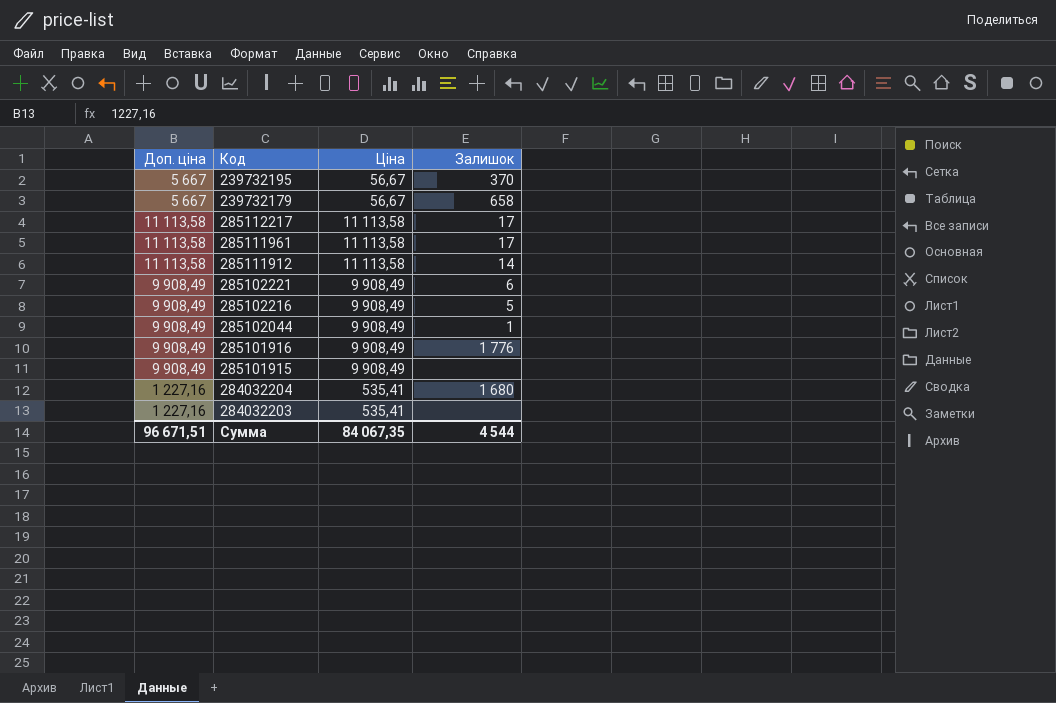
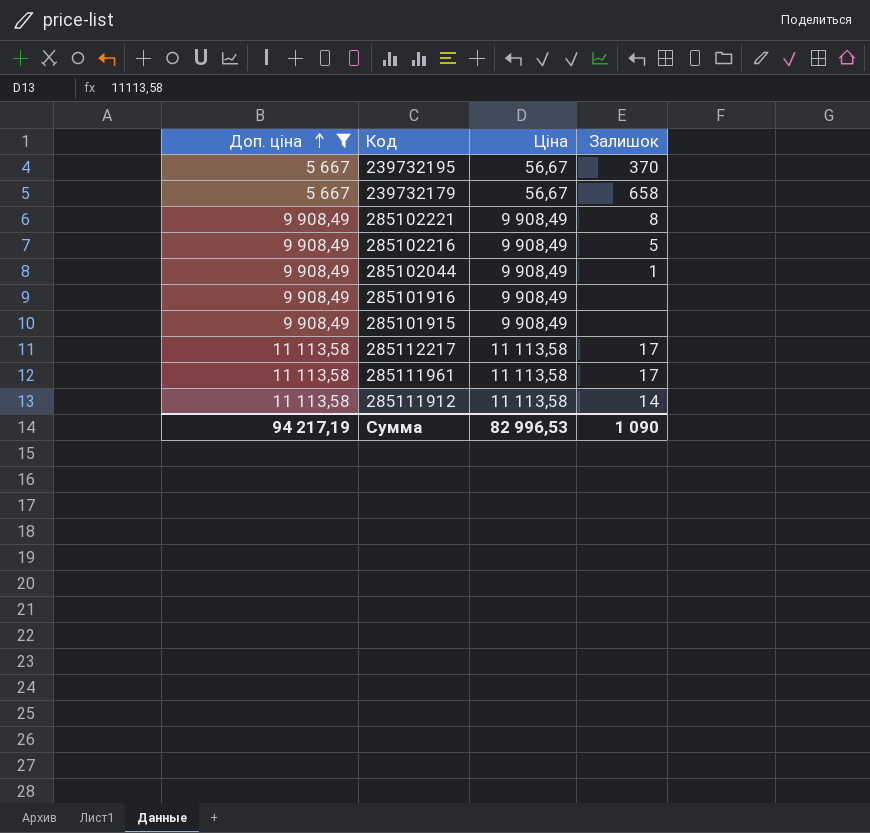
filter: none -> Доп. ціна != 1 227,16
row order: none -> Доп. ціна ascending
285102221 | Залишок: 6 -> 8
285101916 | Залишок: 1 776 -> none
Сумма | Доп. ціна: 96 671,51 -> 94 217,19
Сумма | Ціна: 84 067,35 -> 82 996,53
Сумма | Залишок: 4 544 -> 1 090

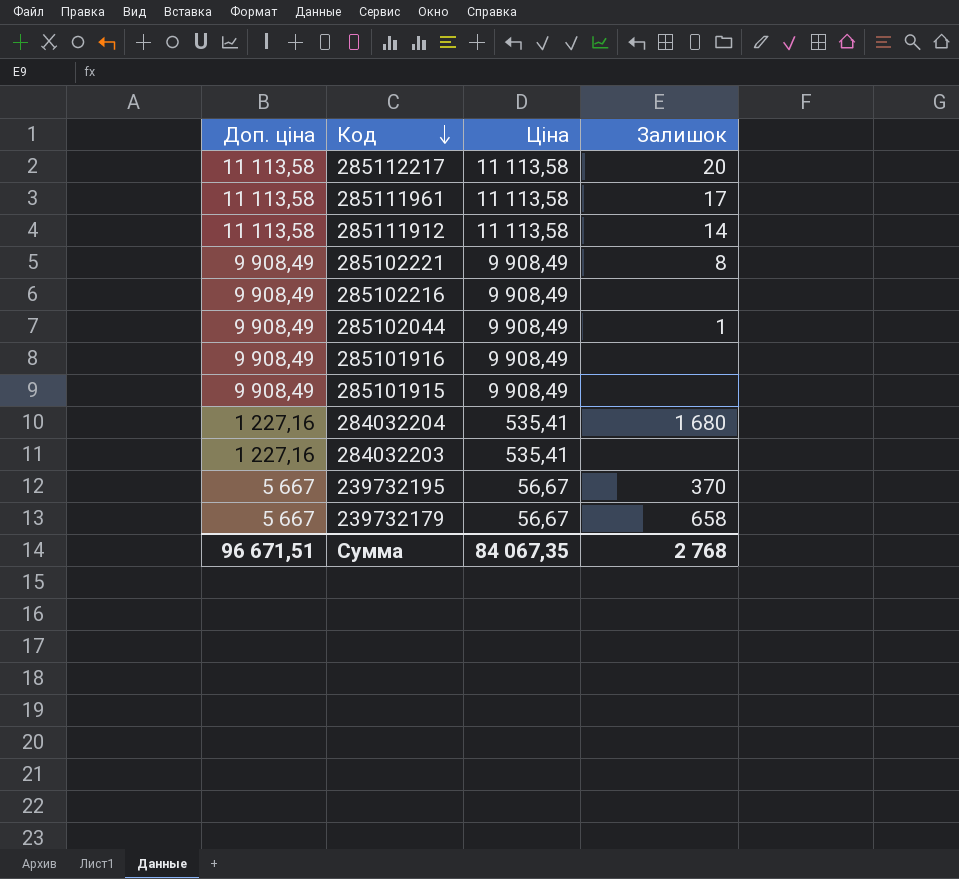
filter: Доп. ціна != 1 227,16 -> none
row order: Доп. ціна ascending -> Код descending
285112217 | Залишок: 17 -> 20
285102216 | Залишок: 5 -> none
Сумма | Доп. ціна: 94 217,19 -> 96 671,51
Сумма | Ціна: 82 996,53 -> 84 067,35
Сумма | Залишок: 1 090 -> 2 768

